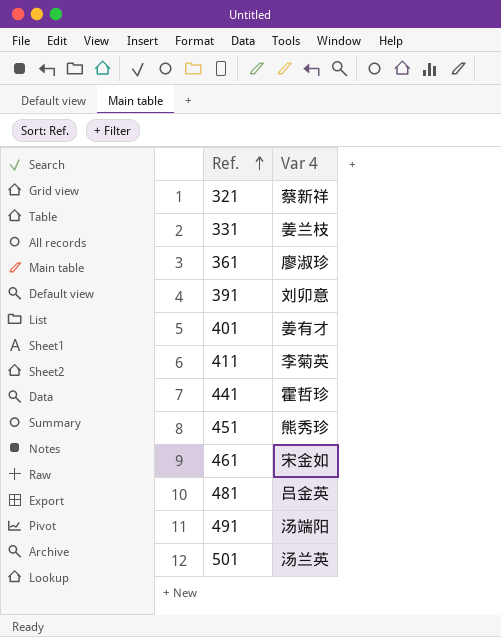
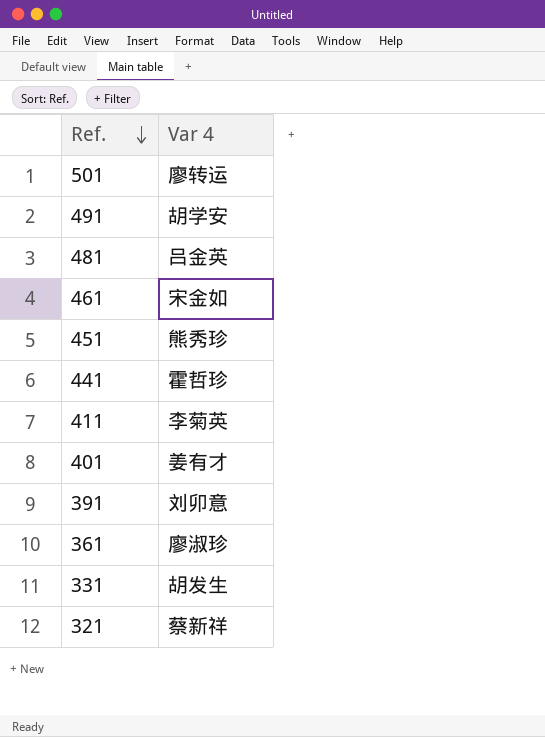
row order: Ref. ascending -> Ref. descending
501 | Var 4: 汤兰英 -> 廖转运
491 | Var 4: 汤端阳 -> 胡学安
331 | Var 4: 姜兰枝 -> 胡发生

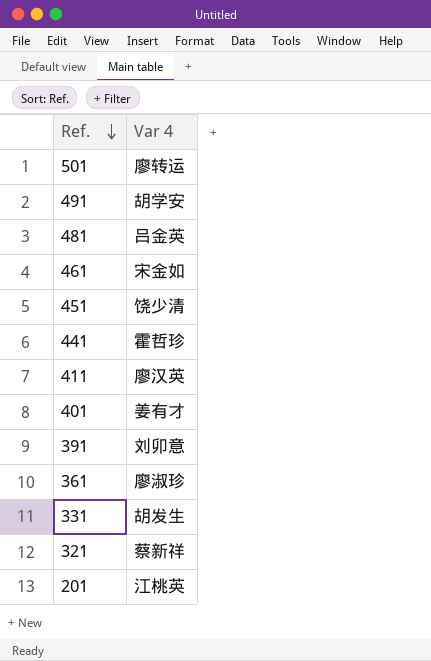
451 | Var 4: 熊秀珍 -> 饶少清
411 | Var 4: 李菊英 -> 廖汉英
row 201: none -> 江桃英

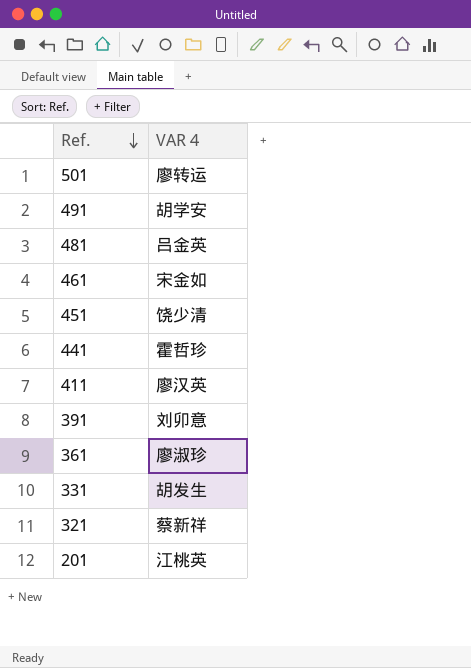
column name: Var 4 -> VAR 4
row 401: 姜有才 -> none

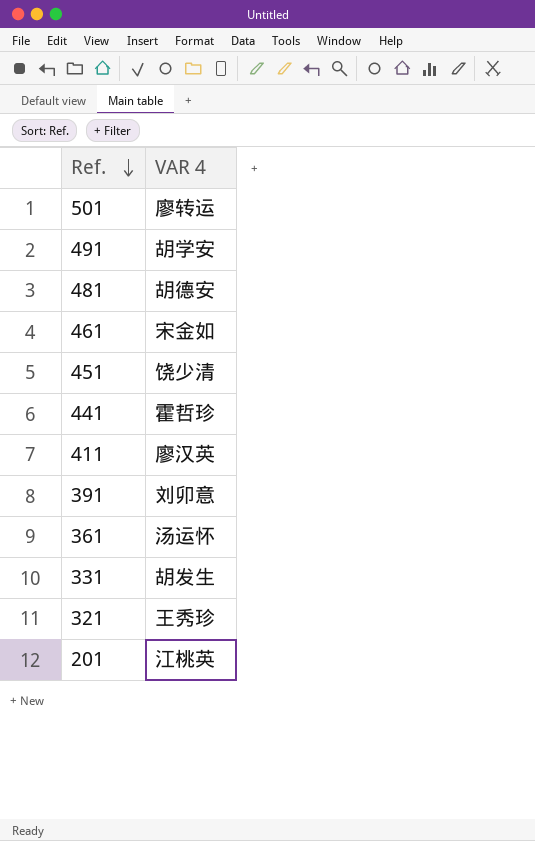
481 | VAR 4: 吕金英 -> 胡德安
361 | VAR 4: 廖淑珍 -> 汤运怀
321 | VAR 4: 蔡新祥 -> 王秀珍

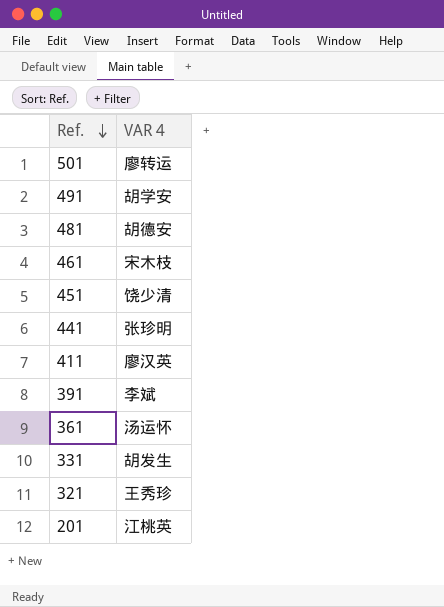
461 | VAR 4: 宋金如 -> 宋木枝
441 | VAR 4: 霍哲珍 -> 张珍明
391 | VAR 4: 刘卯意 -> 李斌

